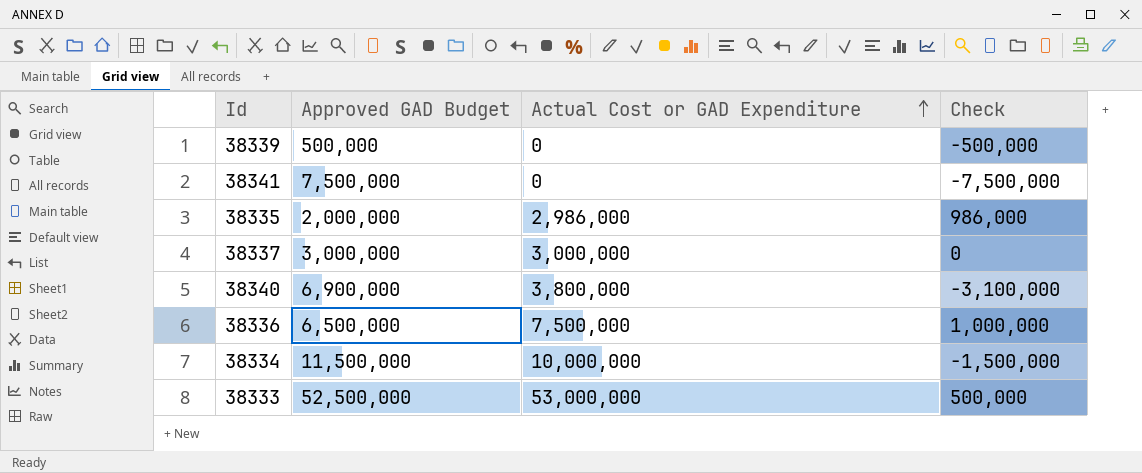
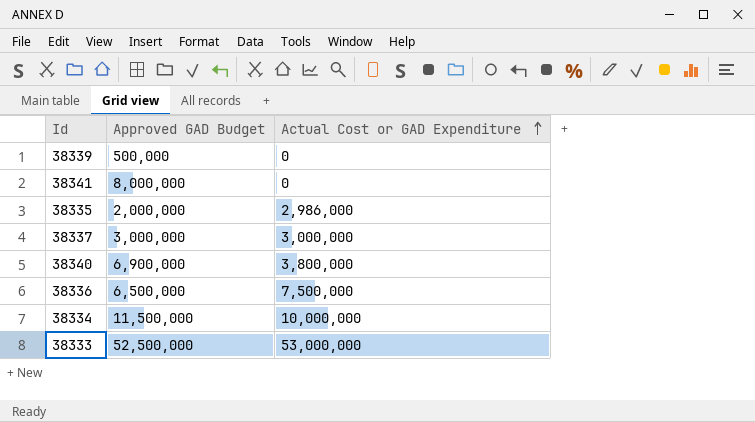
column Check | formula: [Actual Cost or GAD Expenditure] - [Approved GAD Budget] -> none
38341 | Approved GAD Budget: 7,500,000 -> 8,000,000

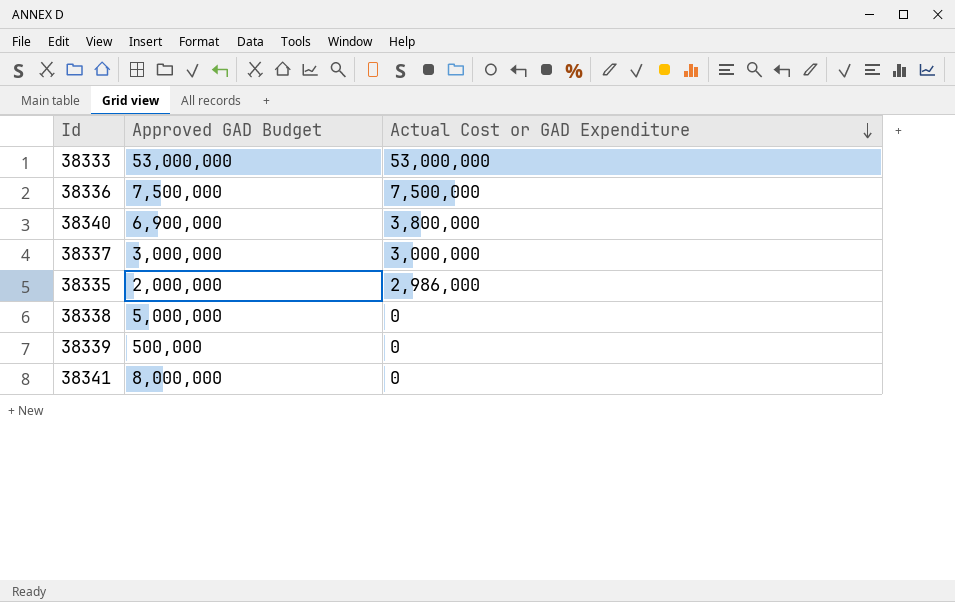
row order: Actual Cost or GAD Expenditure ascending -> Actual Cost or GAD Expenditure descending
row 38334: 11,500,000 | 10,000,000 -> none
38333 | Approved GAD Budget: 52,500,000 -> 53,000,000
38336 | Approved GAD Budget: 6,500,000 -> 7,500,000
row 38338: none -> 5,000,000 | 0

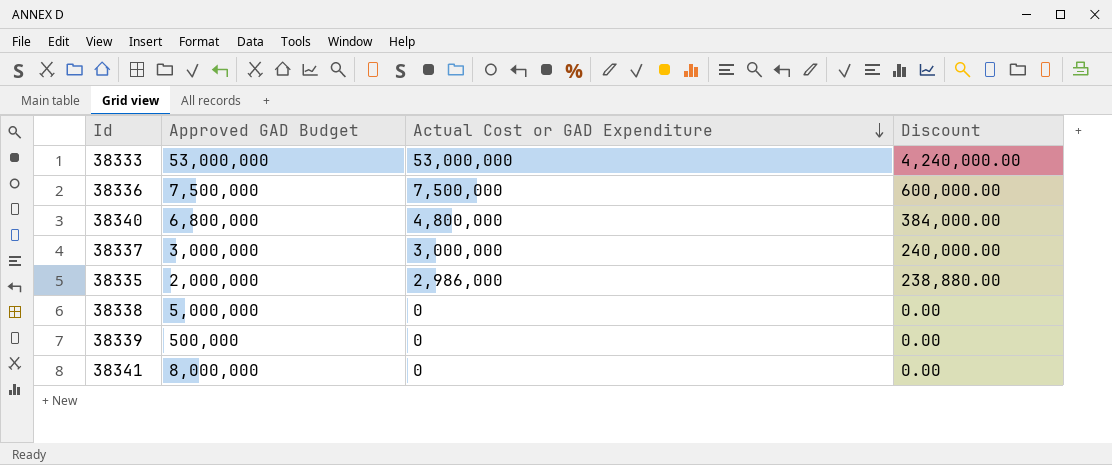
column Discount | formula: none -> [Actual Cost or GAD Expenditure] * 0.08
38340 | Approved GAD Budget: 6,900,000 -> 6,800,000
38340 | Actual Cost or GAD Expenditure: 3,800,000 -> 4,800,000

